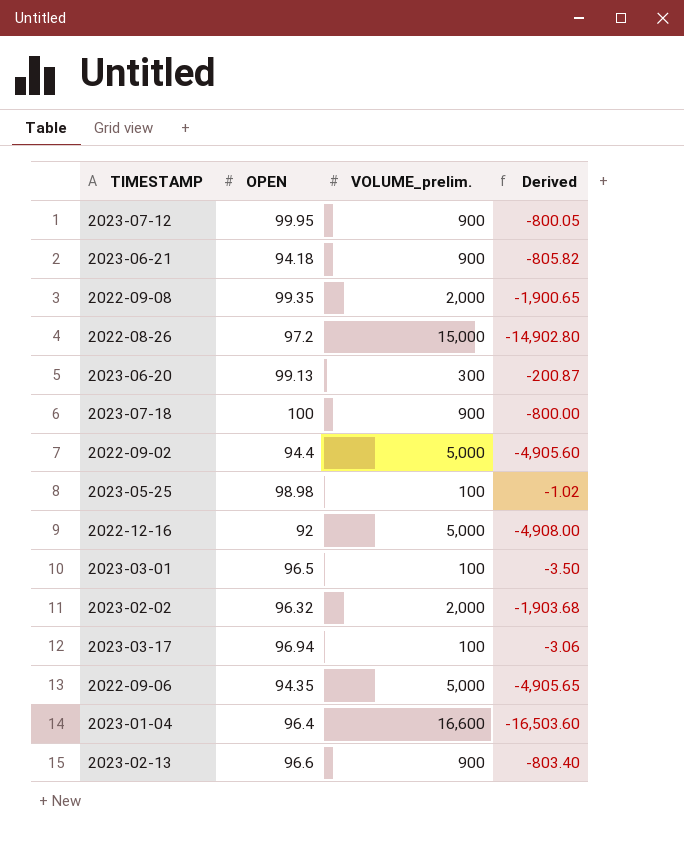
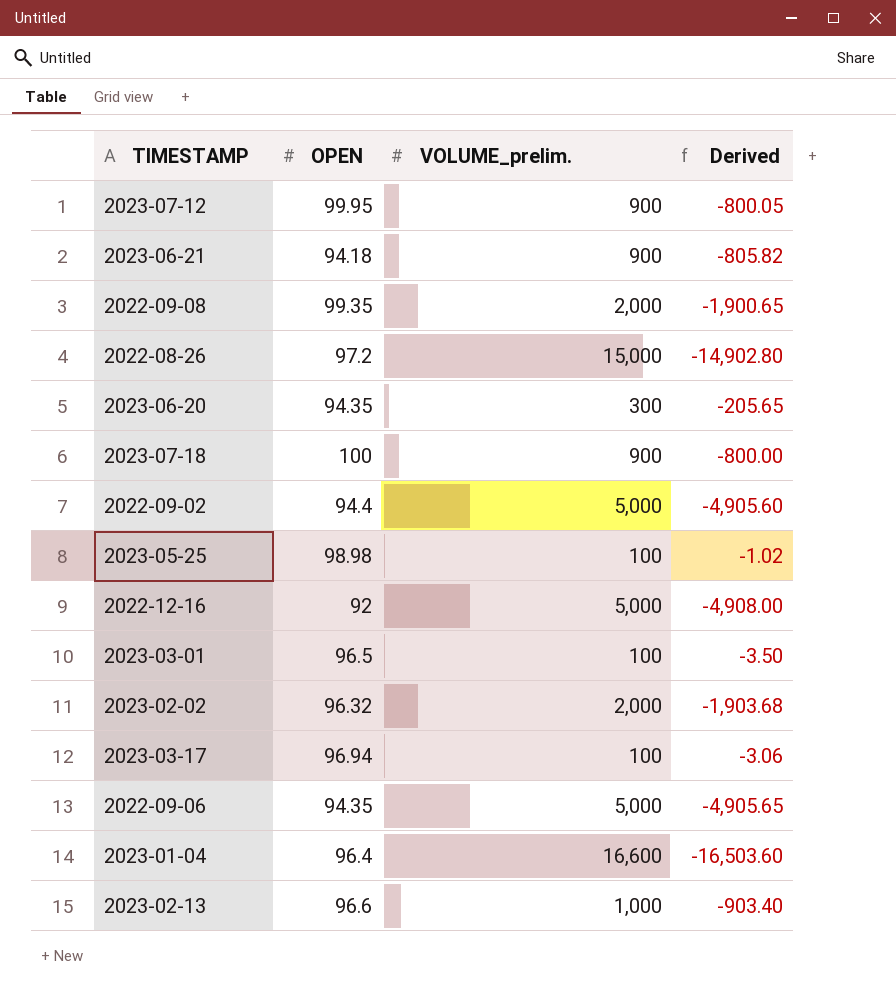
2023-06-20 | OPEN: 99.13 -> 94.35
2023-06-20 | Derived: -200.87 -> -205.65
2023-02-13 | VOLUME_prelim.: 900 -> 1,000
2023-02-13 | Derived: -803.40 -> -903.40

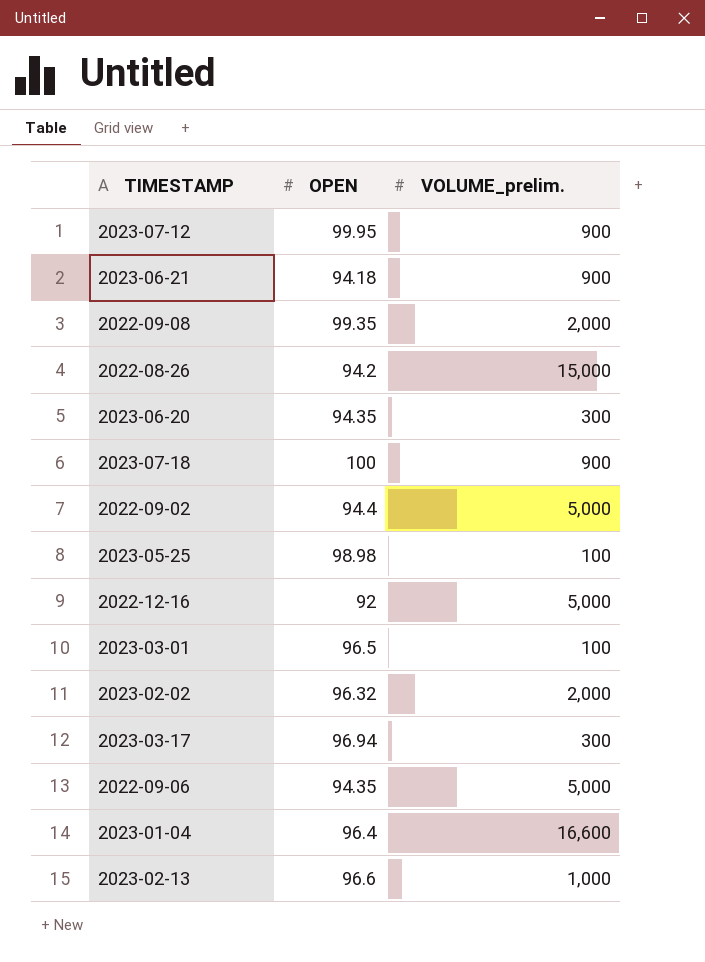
column Derived | formula: [OPEN] - [VOLUME_prelim.] -> none
2022-08-26 | OPEN: 97.2 -> 94.2
2023-03-17 | VOLUME_prelim.: 100 -> 300

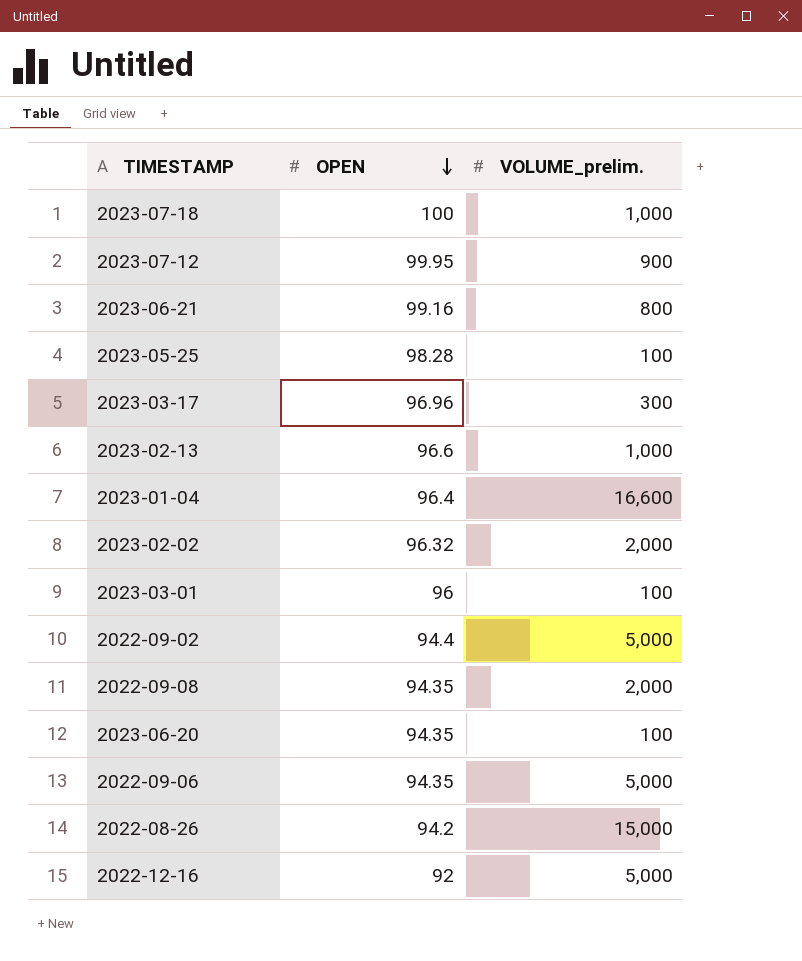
row order: none -> OPEN descending
2023-07-18 | VOLUME_prelim.: 900 -> 1,000
2023-06-21 | OPEN: 94.18 -> 99.16
2023-06-21 | VOLUME_prelim.: 900 -> 800
2023-05-25 | OPEN: 98.98 -> 98.28
2023-03-17 | OPEN: 96.94 -> 96.96
2023-03-01 | OPEN: 96.5 -> 96
2022-09-08 | OPEN: 99.35 -> 94.35
2023-06-20 | VOLUME_prelim.: 300 -> 100

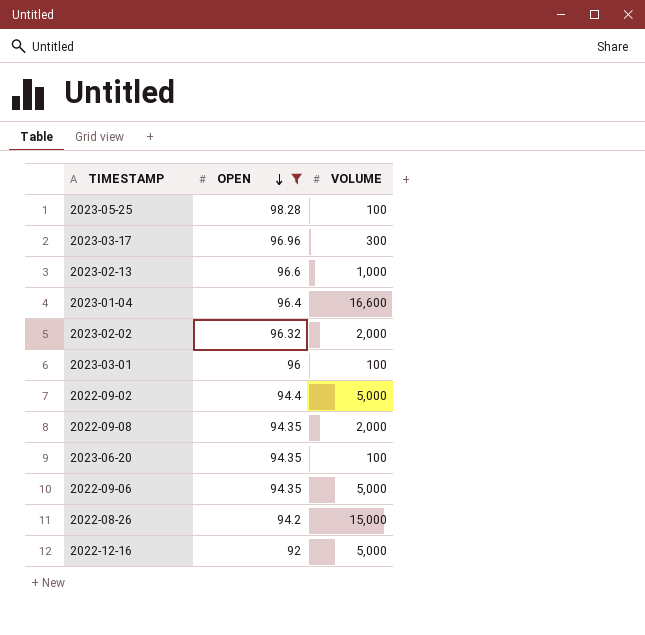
filter: none -> OPEN <= 98.28
column name: VOLUME_prelim. -> VOLUME

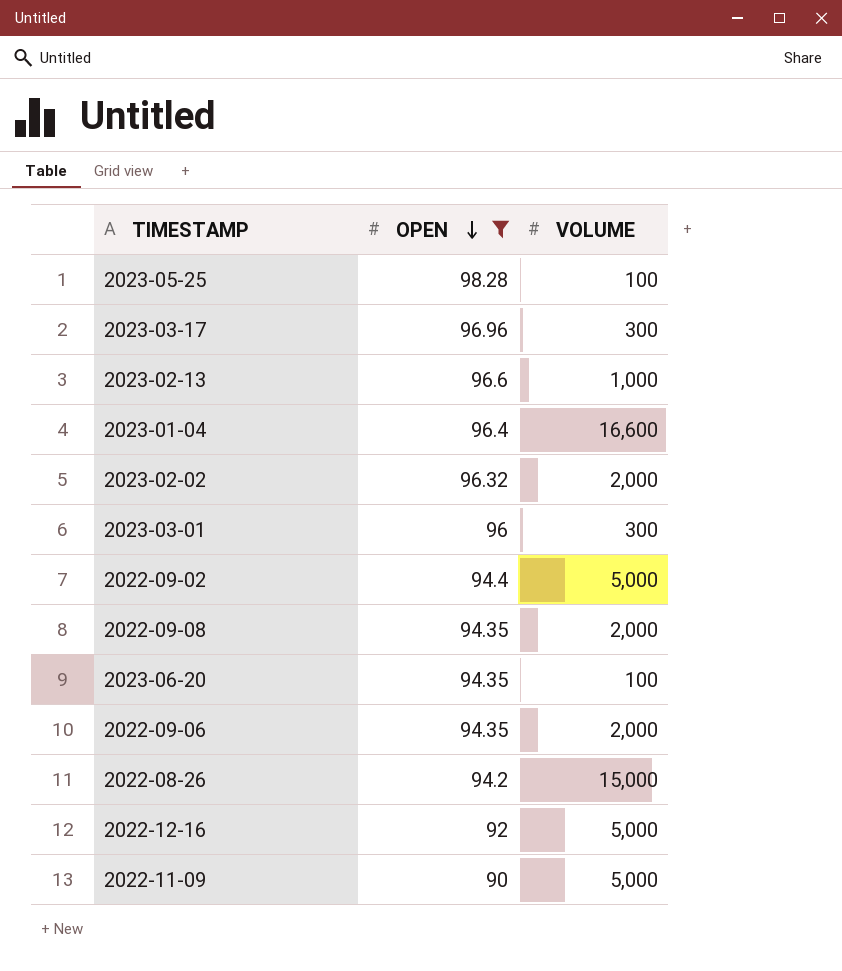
2023-03-01 | VOLUME: 100 -> 300
2022-09-06 | VOLUME: 5,000 -> 2,000
row 2022-11-09: none -> 90 | 5,000

